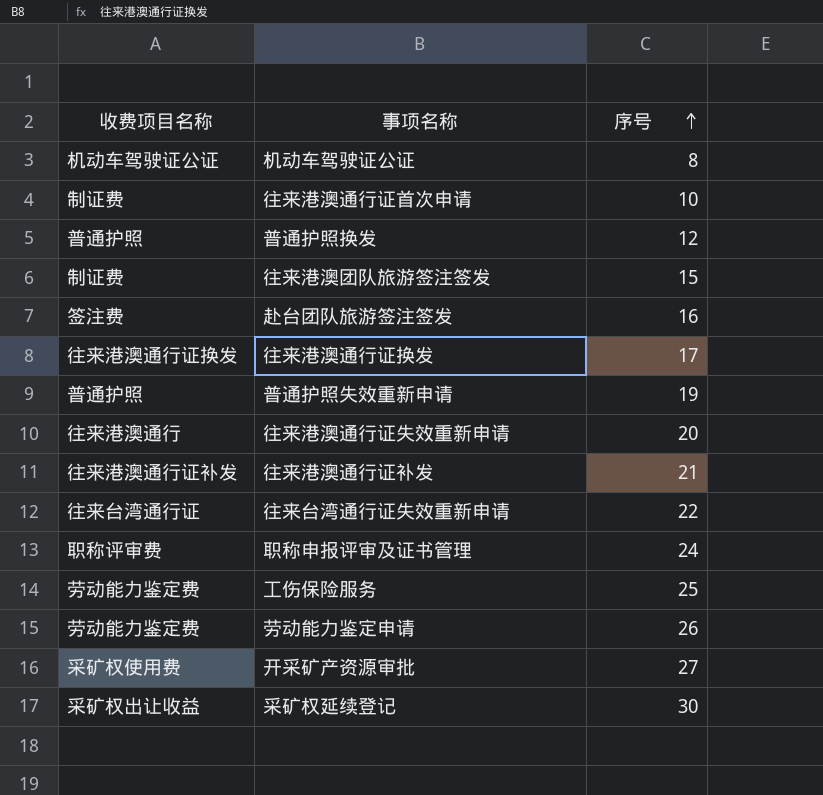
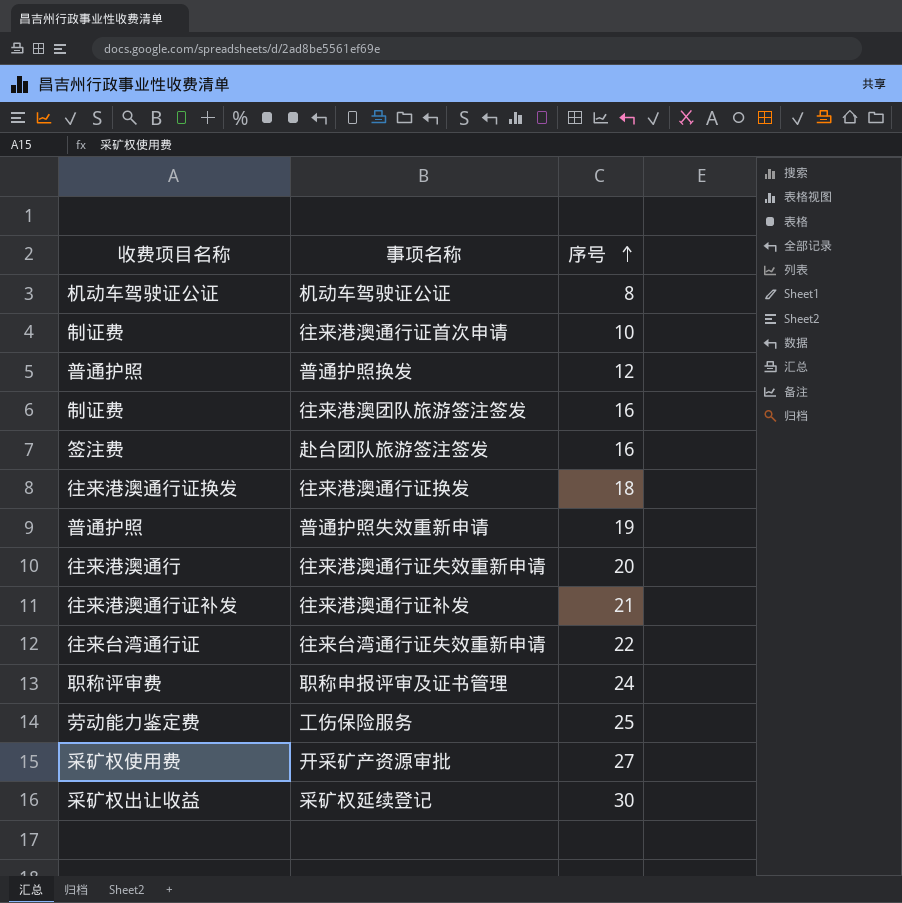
row 劳动能力鉴定申请: 劳动能力鉴定费 | 26 -> none
往来港澳团队旅游签注签发 | 序号: 15 -> 16
往来港澳通行证换发 | 序号: 17 -> 18

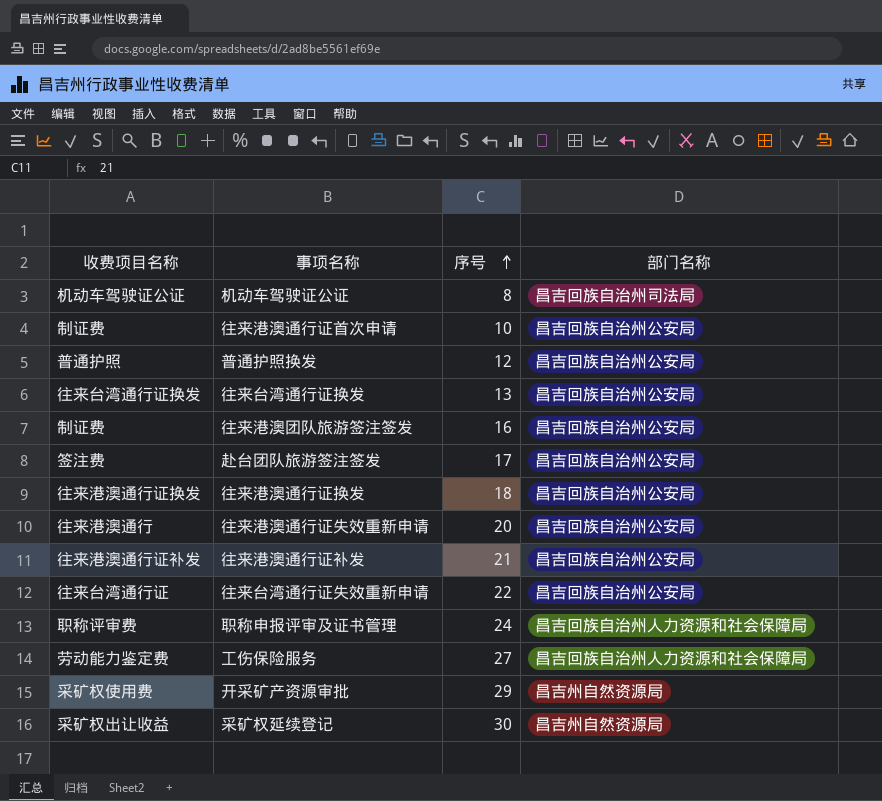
column 部门名称 | position: none -> 4
row 普通护照失效重新申请: 普通护照 | 19 -> none
row 往来台湾通行证换发: none -> 往来台湾通行证换发 | 13 | 昌吉回族自治州公安局
赴台团队旅游签注签发 | 序号: 16 -> 17
工伤保险服务 | 序号: 25 -> 27
开采矿产资源审批 | 序号: 27 -> 29

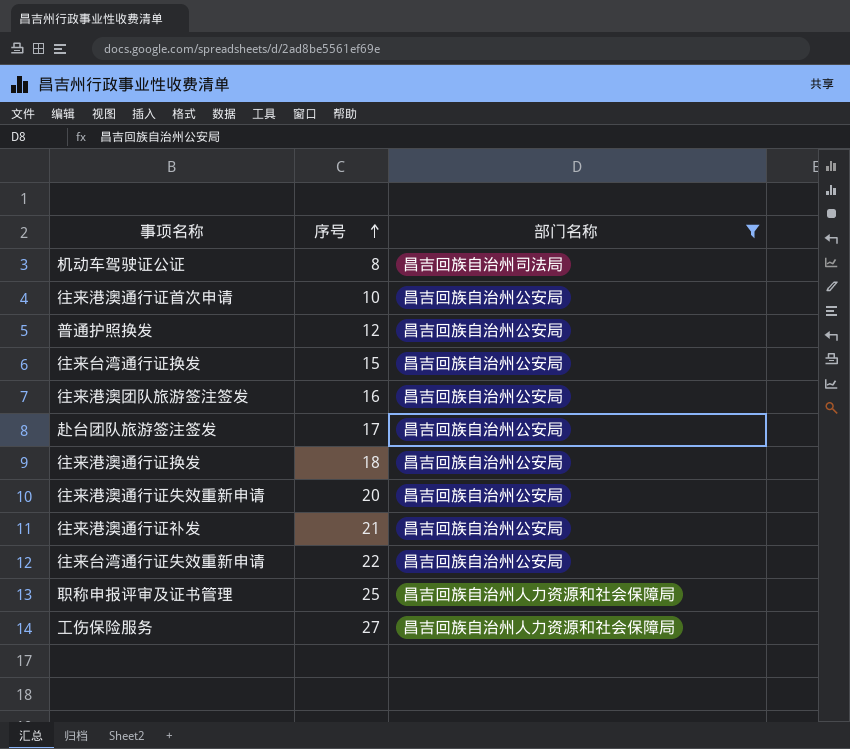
filter: none -> 部门名称 != 昌吉州自然资源局
column 收费项目名称 | position: 1 -> none
往来台湾通行证换发 | 序号: 13 -> 15
职称申报评审及证书管理 | 序号: 24 -> 25

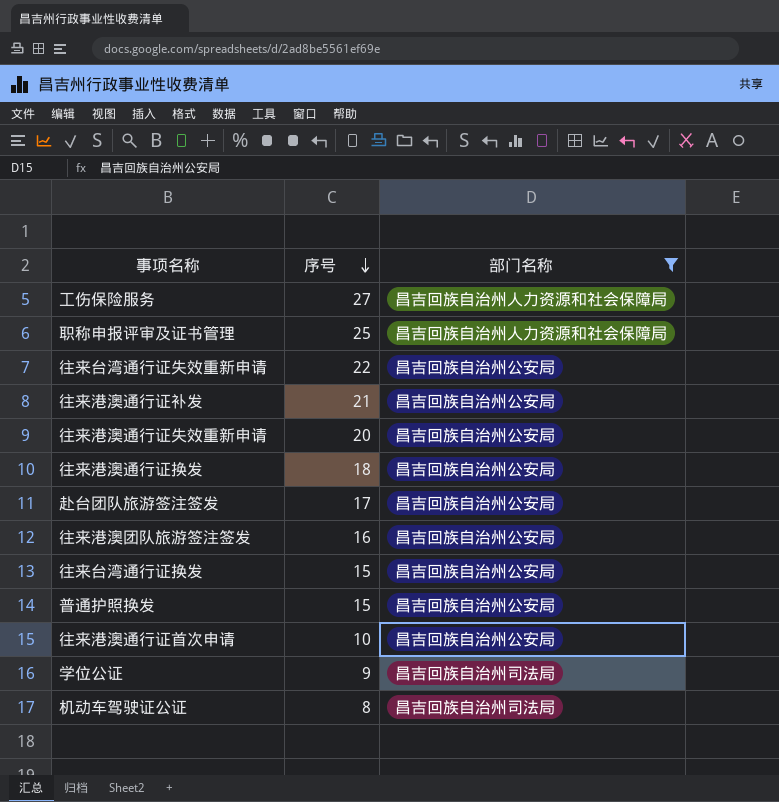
row order: 序号 ascending -> 序号 descending
普通护照换发 | 序号: 12 -> 15
row 学位公证: none -> 9 | 昌吉回族自治州司法局

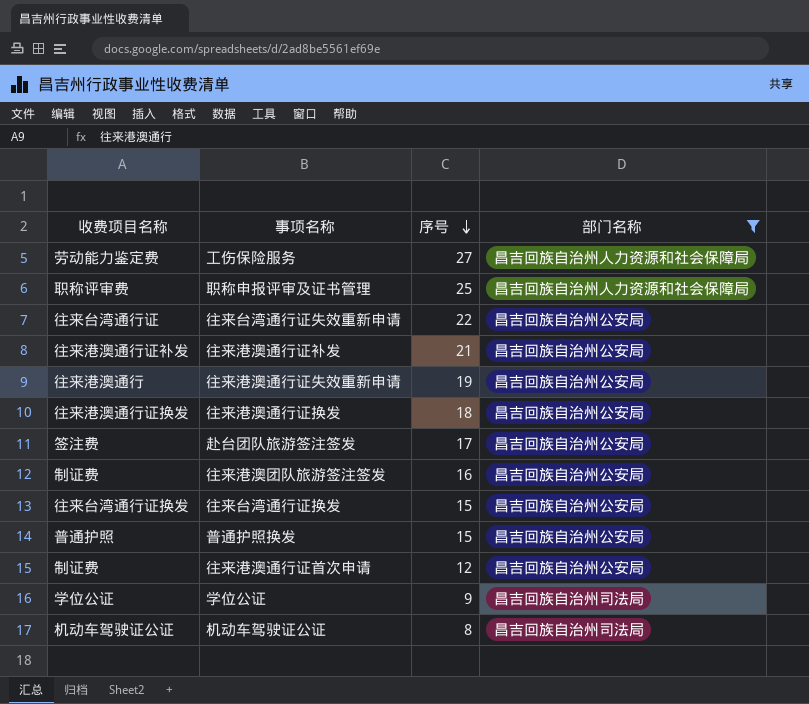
column 收费项目名称 | position: none -> 1
往来港澳通行证失效重新申请 | 序号: 20 -> 19
往来港澳通行证首次申请 | 序号: 10 -> 12

